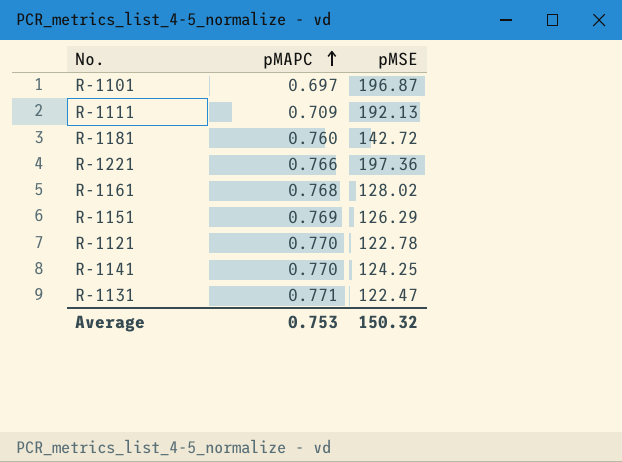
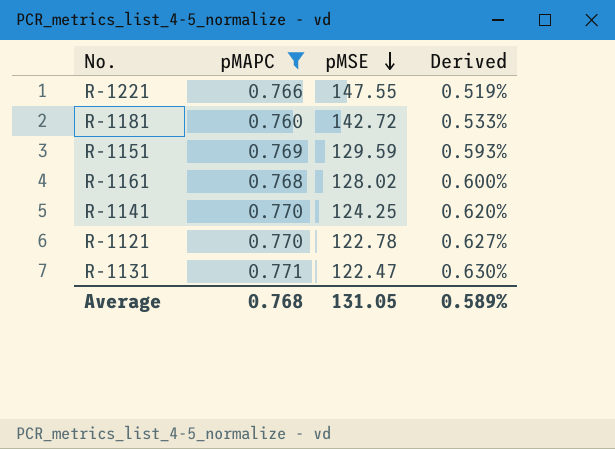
filter: none -> pMAPC >= 0.760
row order: pMAPC ascending -> pMSE descending
column Derived | formula: none -> [pMAPC] / [pMSE]
R-1221 | pMSE: 197.36 -> 147.55
R-1151 | pMSE: 126.29 -> 129.59
Average | pMAPC: 0.753 -> 0.768
Average | pMSE: 150.32 -> 131.05

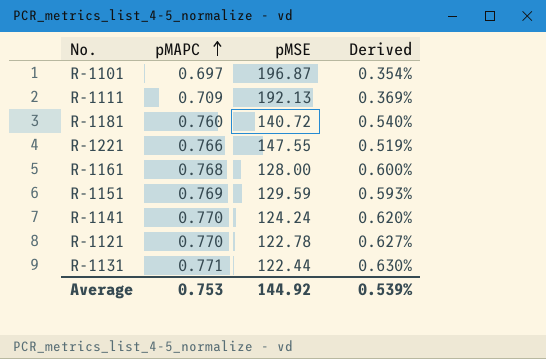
filter: pMAPC >= 0.760 -> none
row order: pMSE descending -> pMAPC ascending
R-1181 | pMSE: 142.72 -> 140.72
R-1181 | Derived: 0.533% -> 0.540%
R-1161 | pMSE: 128.02 -> 128.00
R-1141 | pMSE: 124.25 -> 124.24
R-1131 | pMSE: 122.47 -> 122.44
Average | pMAPC: 0.768 -> 0.753
Average | pMSE: 131.05 -> 144.92
Average | Derived: 0.589% -> 0.539%

